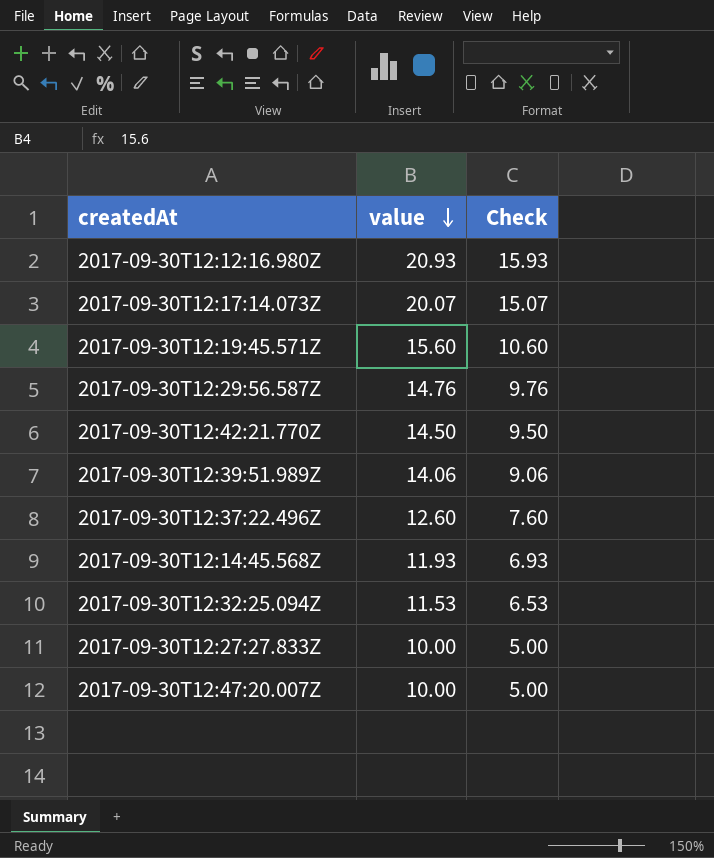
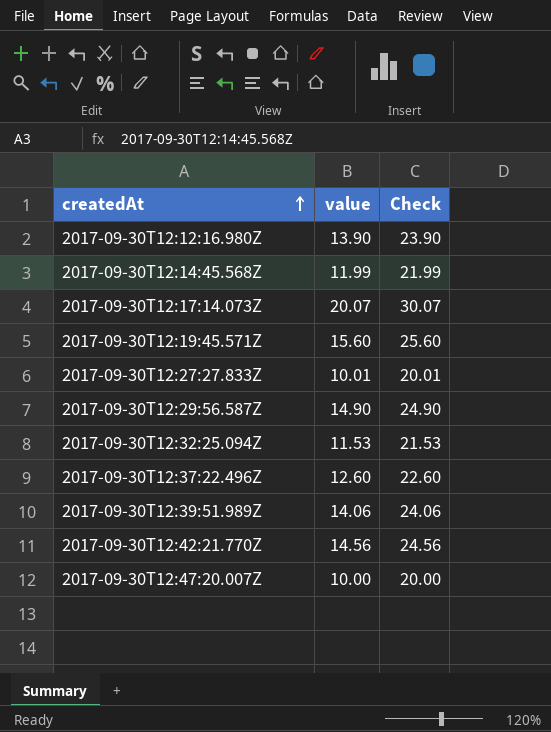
row order: value descending -> createdAt ascending
column Check | formula: [value] - 5 -> [value] + 10
2017-09-30T12:12:16.980Z | value: 20.93 -> 13.90
2017-09-30T12:14:45.568Z | value: 11.93 -> 11.99
2017-09-30T12:27:27.833Z | value: 10.00 -> 10.01
2017-09-30T12:29:56.587Z | value: 14.76 -> 14.90
2017-09-30T12:42:21.770Z | value: 14.50 -> 14.56

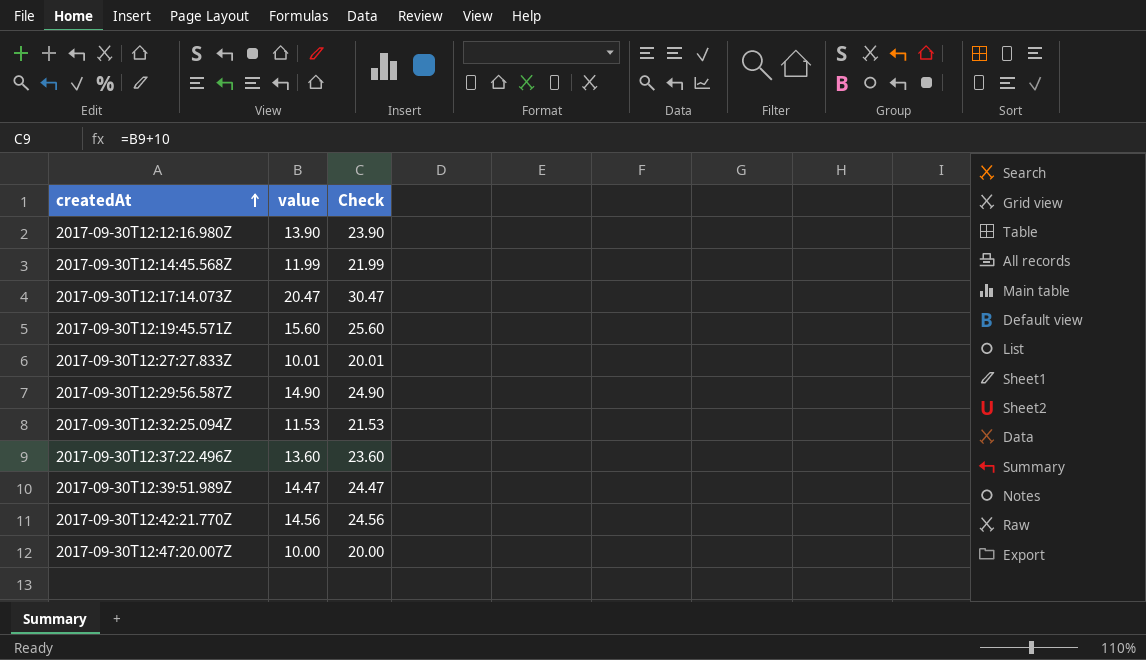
2017-09-30T12:17:14.073Z | value: 20.07 -> 20.47
2017-09-30T12:17:14.073Z | Check: 30.07 -> 30.47
2017-09-30T12:37:22.496Z | value: 12.60 -> 13.60
2017-09-30T12:37:22.496Z | Check: 22.60 -> 23.60
2017-09-30T12:39:51.989Z | value: 14.06 -> 14.47
2017-09-30T12:39:51.989Z | Check: 24.06 -> 24.47

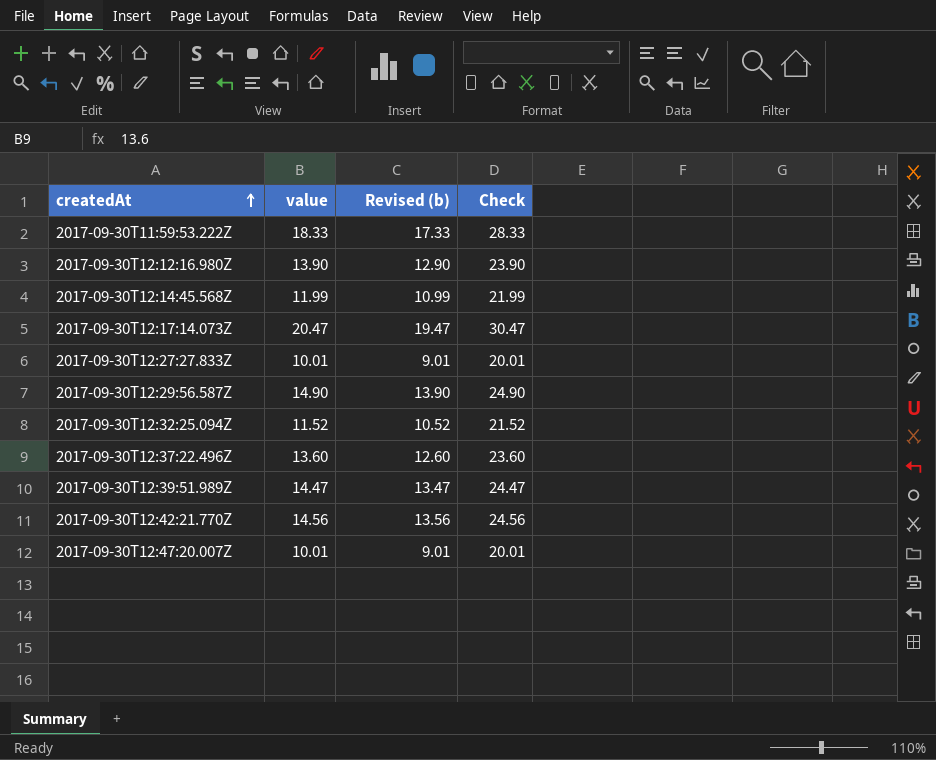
column Revised (b) | formula: none -> [value] - 1
row 2017-09-30T12:19:45.571Z: 15.60 | 25.60 -> none
row 2017-09-30T11:59:53.222Z: none -> 18.33 | 17.33 | 28.33
2017-09-30T12:32:25.094Z | value: 11.53 -> 11.52
2017-09-30T12:32:25.094Z | Check: 21.53 -> 21.52
2017-09-30T12:47:20.007Z | value: 10.00 -> 10.01
2017-09-30T12:47:20.007Z | Check: 20.00 -> 20.01

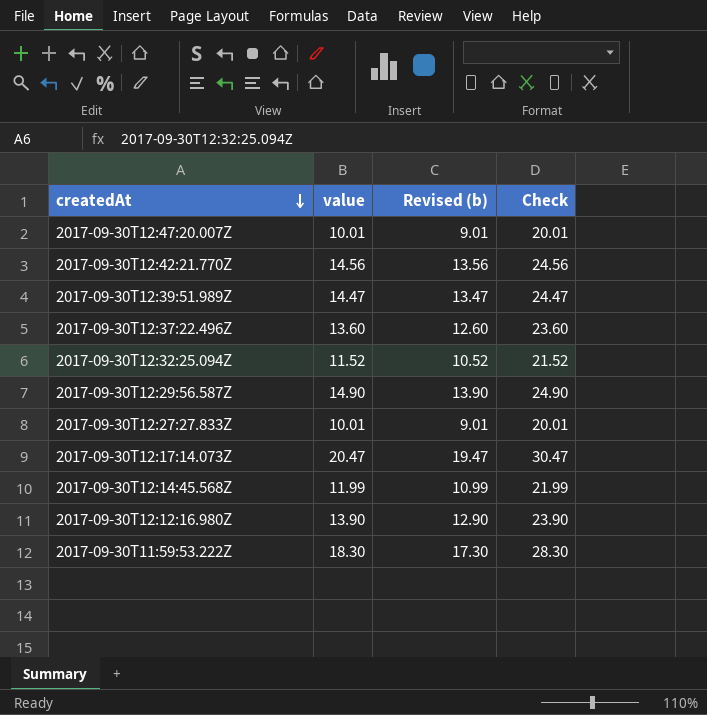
row order: createdAt ascending -> createdAt descending
2017-09-30T11:59:53.222Z | value: 18.33 -> 18.30
2017-09-30T11:59:53.222Z | Revised (b): 17.33 -> 17.30
2017-09-30T11:59:53.222Z | Check: 28.33 -> 28.30

